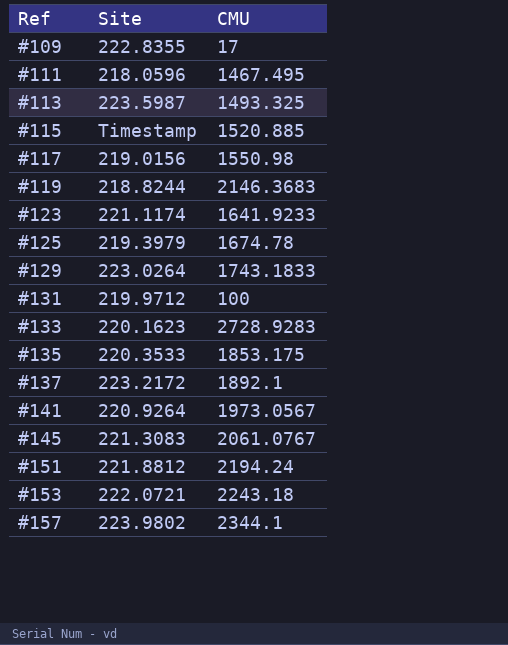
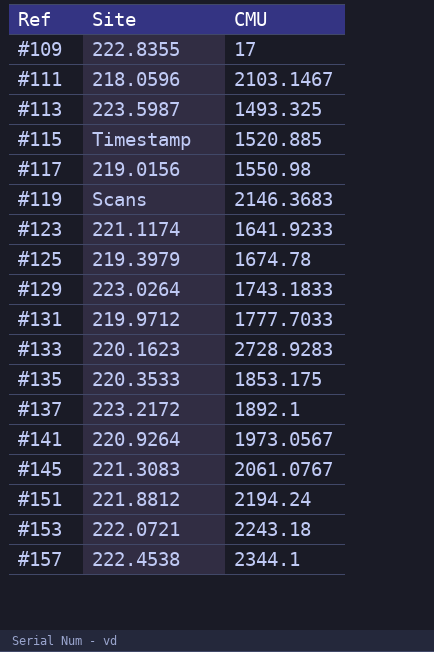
#111 | CMU: 1467.495 -> 2103.1467
#119 | Site: 218.8244 -> Scans
#131 | CMU: 100 -> 1777.7033
#157 | Site: 223.9802 -> 222.4538

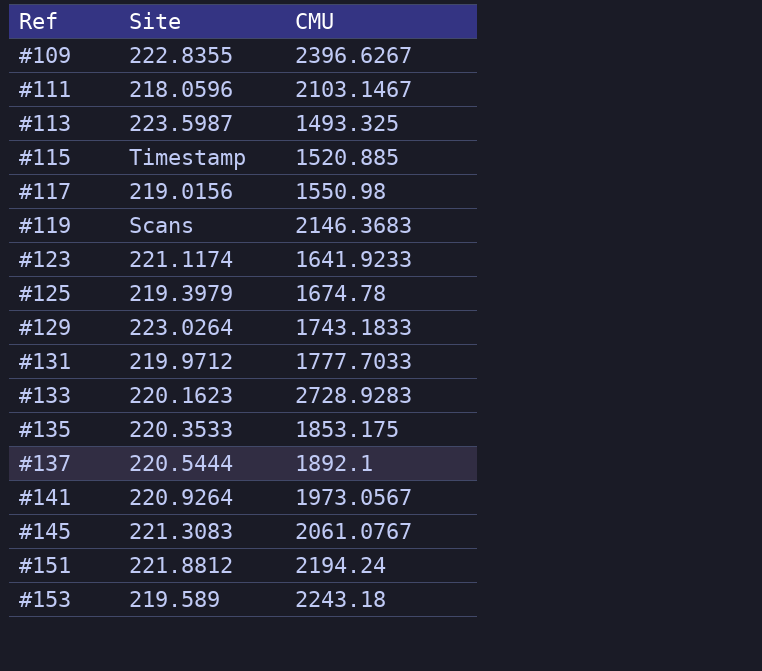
row #157: 222.4538 | 2344.1 -> none
#109 | CMU: 17 -> 2396.6267
#137 | Site: 223.2172 -> 220.5444
#153 | Site: 222.0721 -> 219.589

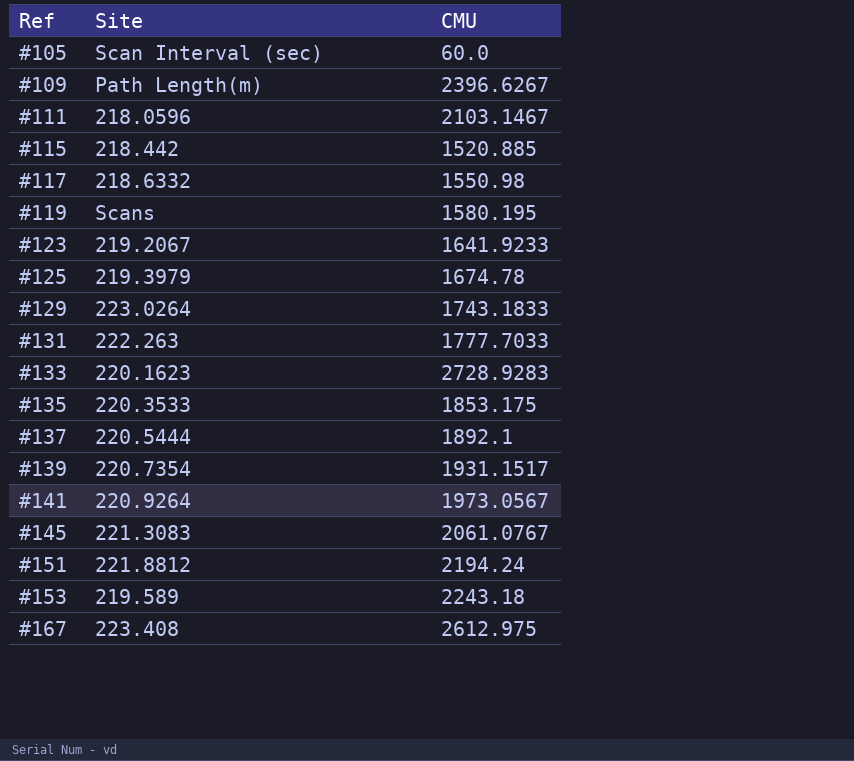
row #113: 223.5987 | 1493.325 -> none
row #105: none -> Scan Interval (sec) | 60.0
#109 | Site: 222.8355 -> Path Length(m)
#115 | Site: Timestamp -> 218.442
#117 | Site: 219.0156 -> 218.6332
#119 | CMU: 2146.3683 -> 1580.195
#123 | Site: 221.1174 -> 219.2067
#131 | Site: 219.9712 -> 222.263
row #139: none -> 220.7354 | 1931.1517
row #167: none -> 223.408 | 2612.975

